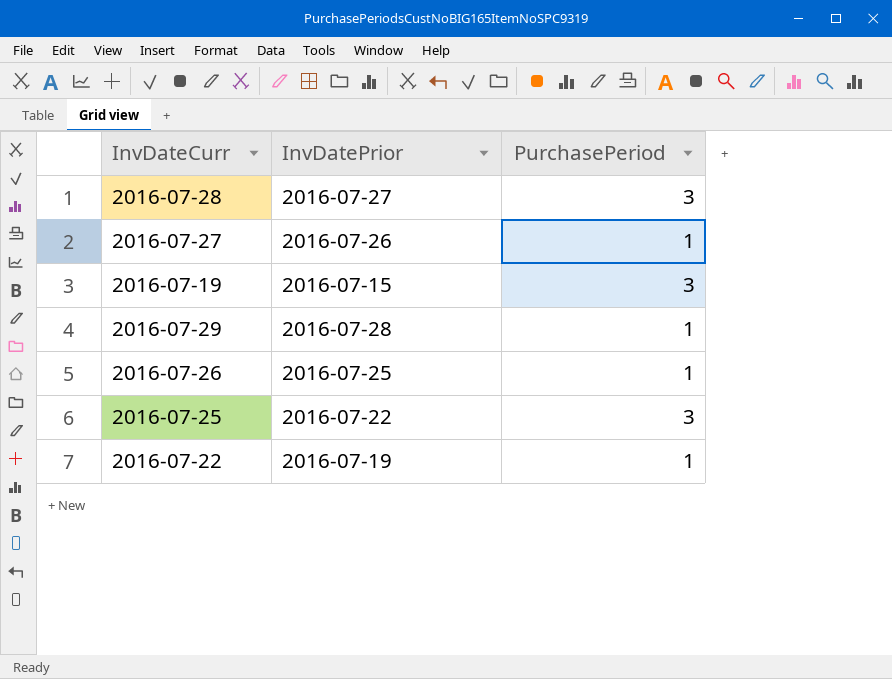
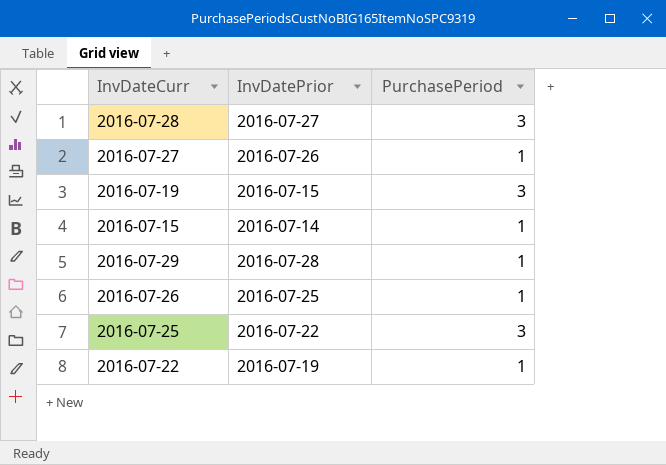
row 2016-07-15: none -> 2016-07-14 | 1

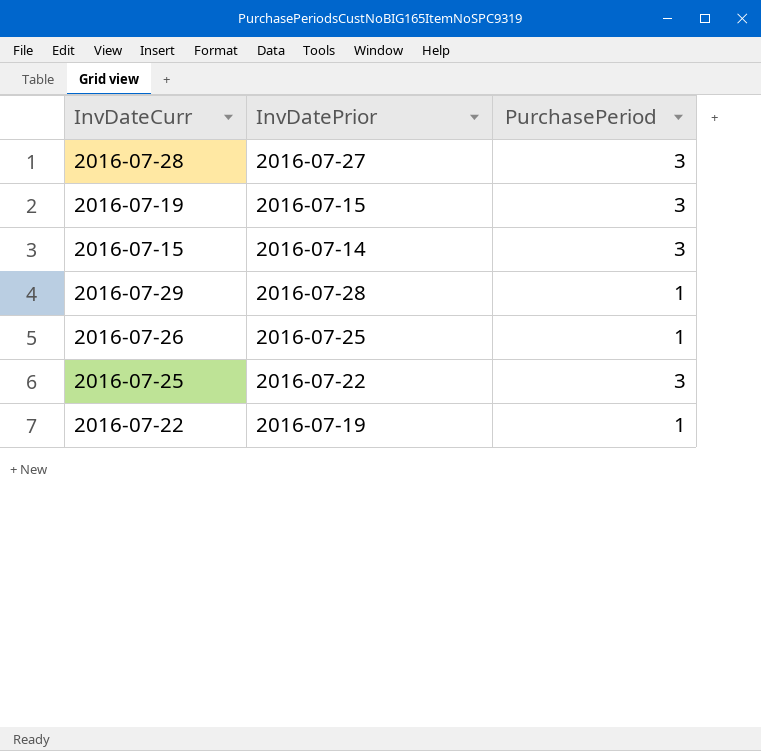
row 2016-07-27: 2016-07-26 | 1 -> none
2016-07-15 | PurchasePeriod: 1 -> 3

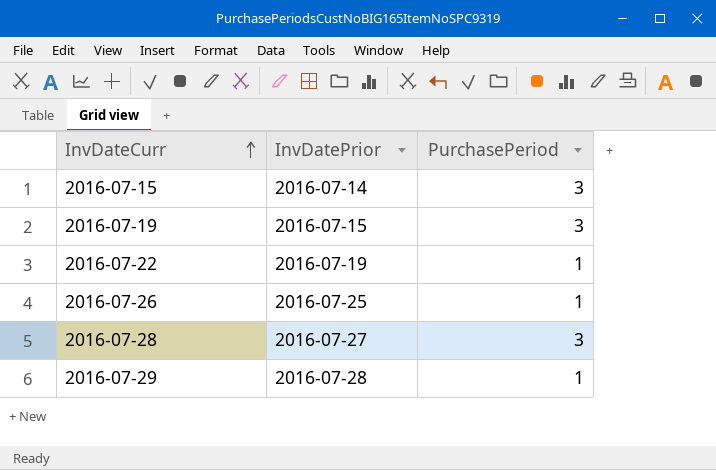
row order: none -> InvDateCurr ascending
row 2016-07-25: 2016-07-22 | 3 -> none

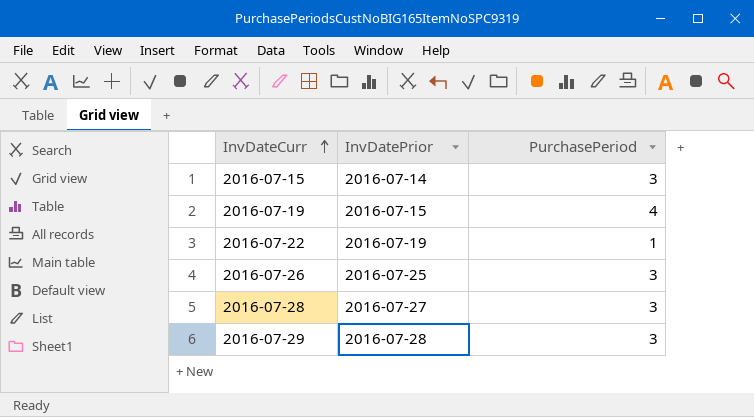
2016-07-19 | PurchasePeriod: 3 -> 4
2016-07-26 | PurchasePeriod: 1 -> 3
2016-07-29 | PurchasePeriod: 1 -> 3

